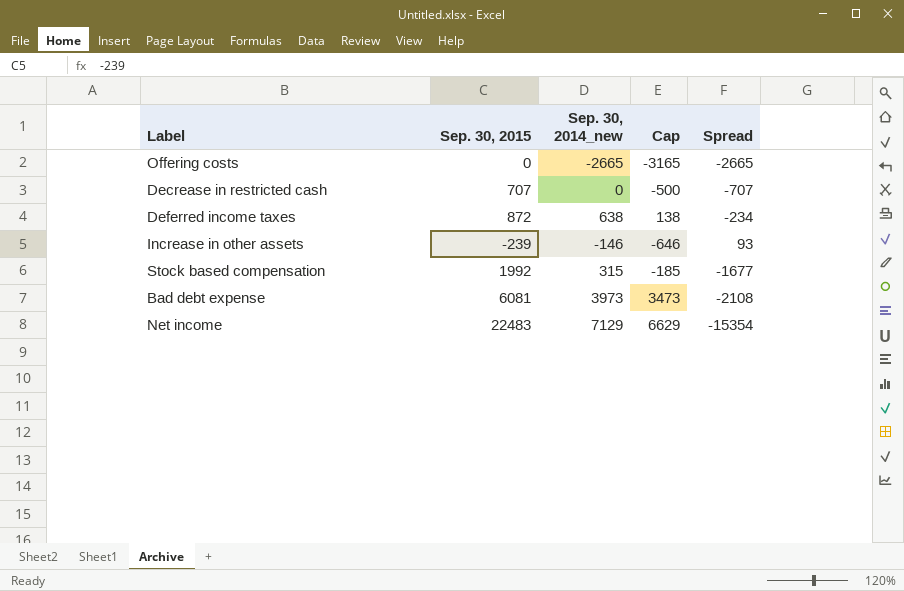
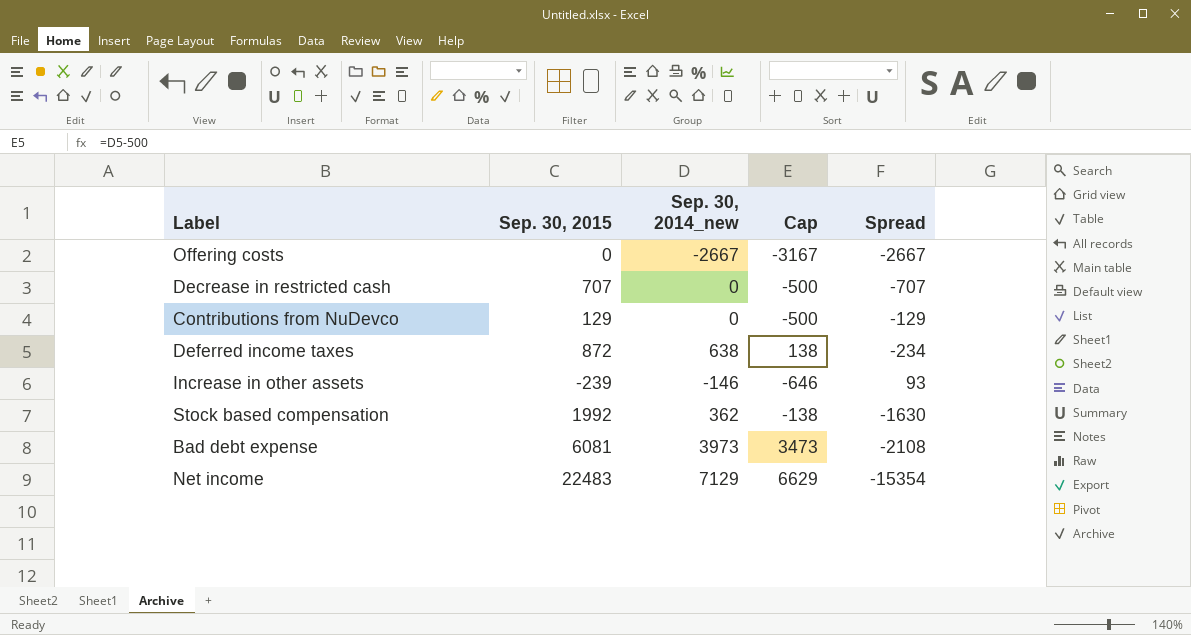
Offering costs | Sep. 30, 2014_new: -2665 -> -2667
Offering costs | Cap: -3165 -> -3167
Offering costs | Spread: -2665 -> -2667
row Contributions from NuDevco: none -> 129 | 0 | -500 | -129
Stock based compensation | Sep. 30, 2014_new: 315 -> 362
Stock based compensation | Cap: -185 -> -138
Stock based compensation | Spread: -1677 -> -1630

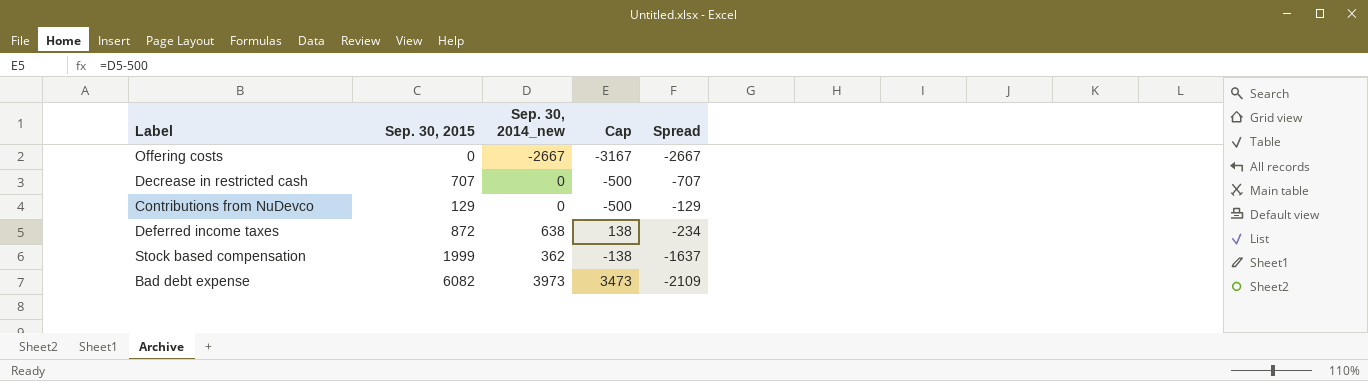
row Increase in other assets: -239 | -146 | -646 | 93 -> none
row Net income: 22483 | 7129 | 6629 | -15354 -> none
Stock based compensation | Sep. 30, 2015: 1992 -> 1999
Stock based compensation | Spread: -1630 -> -1637
Bad debt expense | Sep. 30, 2015: 6081 -> 6082
Bad debt expense | Spread: -2108 -> -2109

